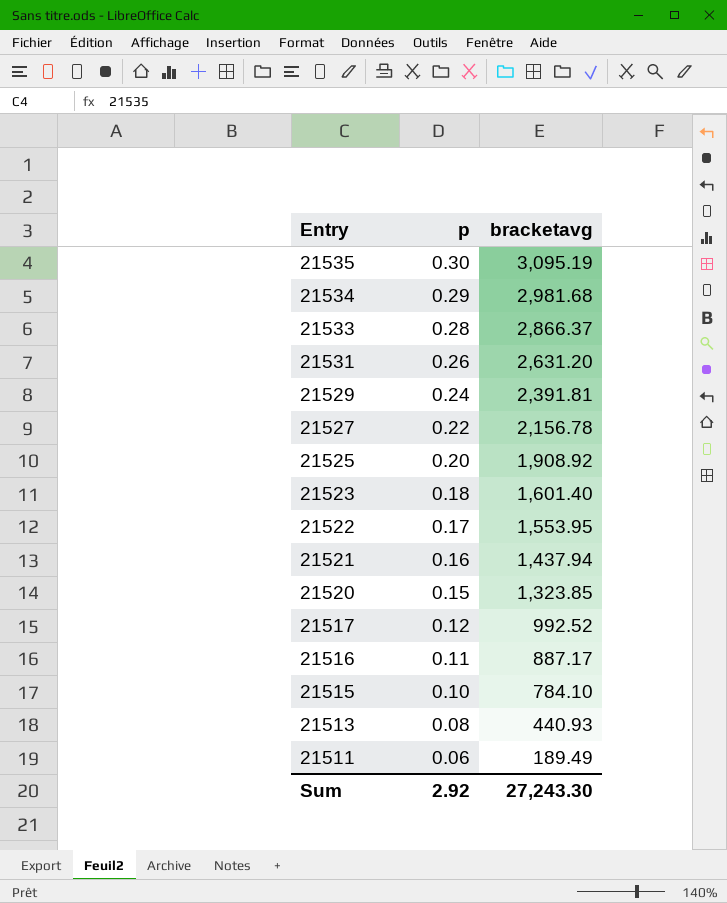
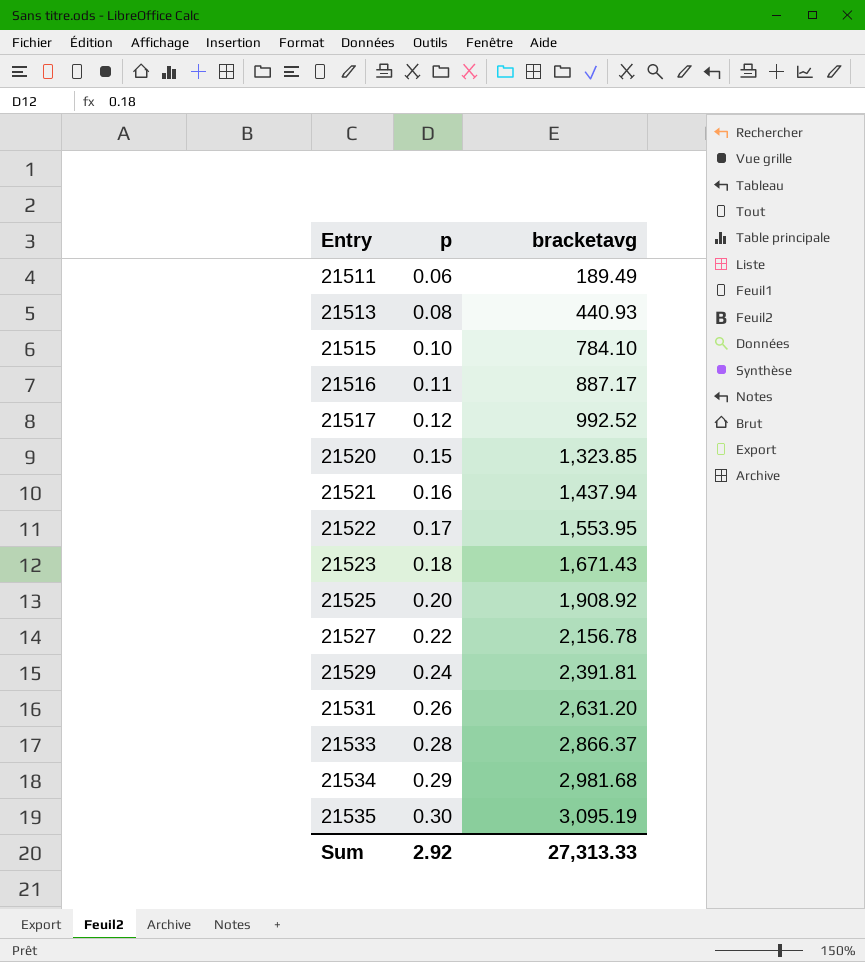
row order: Entry descending -> Entry ascending
21523 | bracketavg: 1,601.40 -> 1,671.43
Sum | bracketavg: 27,243.30 -> 27,313.33

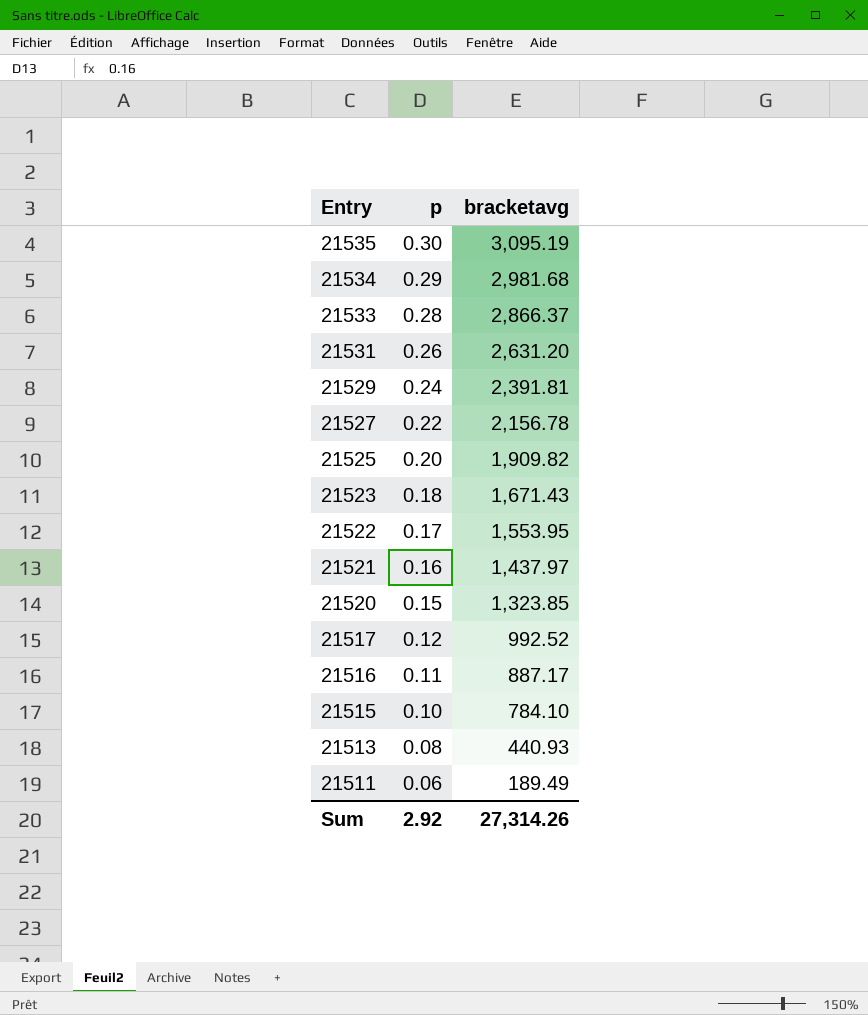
row order: Entry ascending -> Entry descending
21525 | bracketavg: 1,908.92 -> 1,909.82
21521 | bracketavg: 1,437.94 -> 1,437.97
Sum | bracketavg: 27,313.33 -> 27,314.26

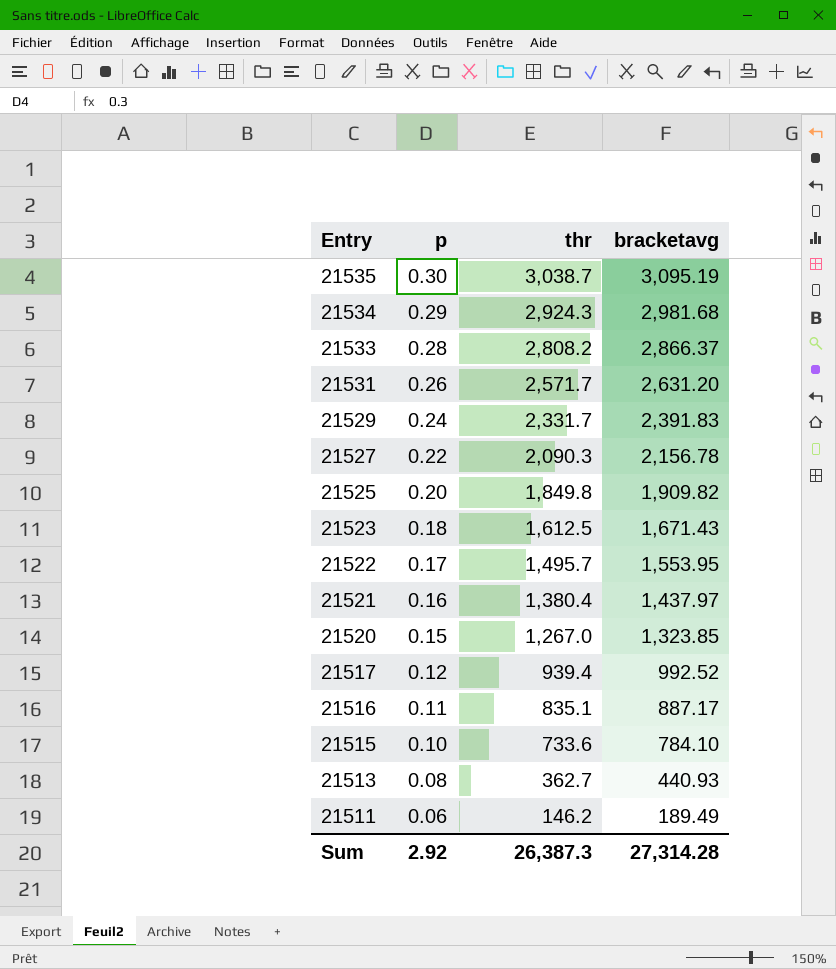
column thr | position: none -> 3
21529 | bracketavg: 2,391.81 -> 2,391.83
Sum | bracketavg: 27,314.26 -> 27,314.28

